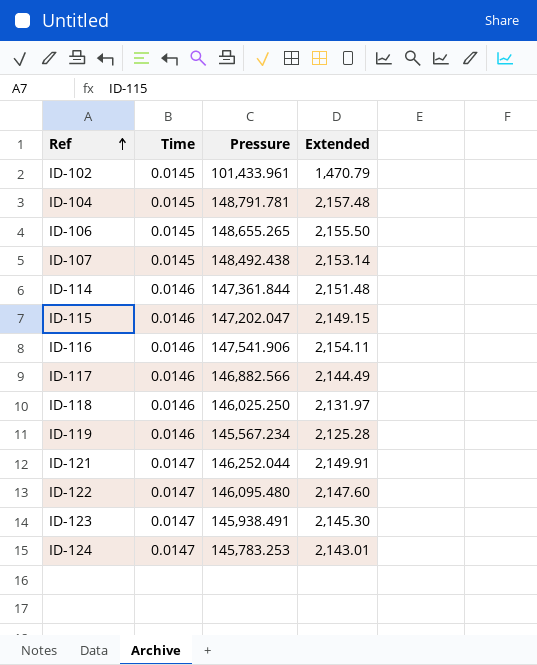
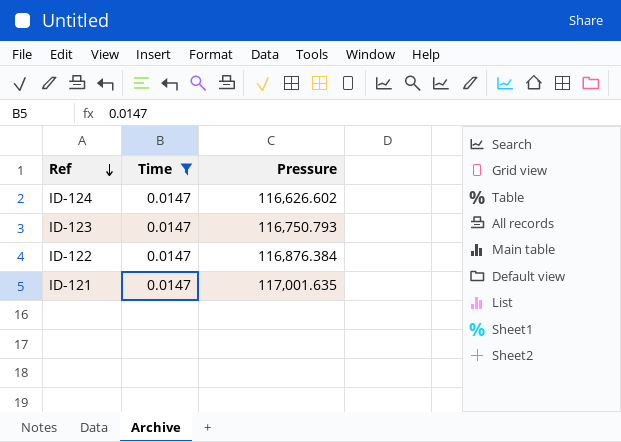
filter: none -> Time = 0.0147
row order: Ref ascending -> Ref descending
column Extended | formula: [Time] * [Pressure] -> none
ID-124 | Pressure: 145,783.253 -> 116,626.602
ID-123 | Pressure: 145,938.491 -> 116,750.793
ID-122 | Pressure: 146,095.480 -> 116,876.384
ID-121 | Pressure: 146,252.044 -> 117,001.635

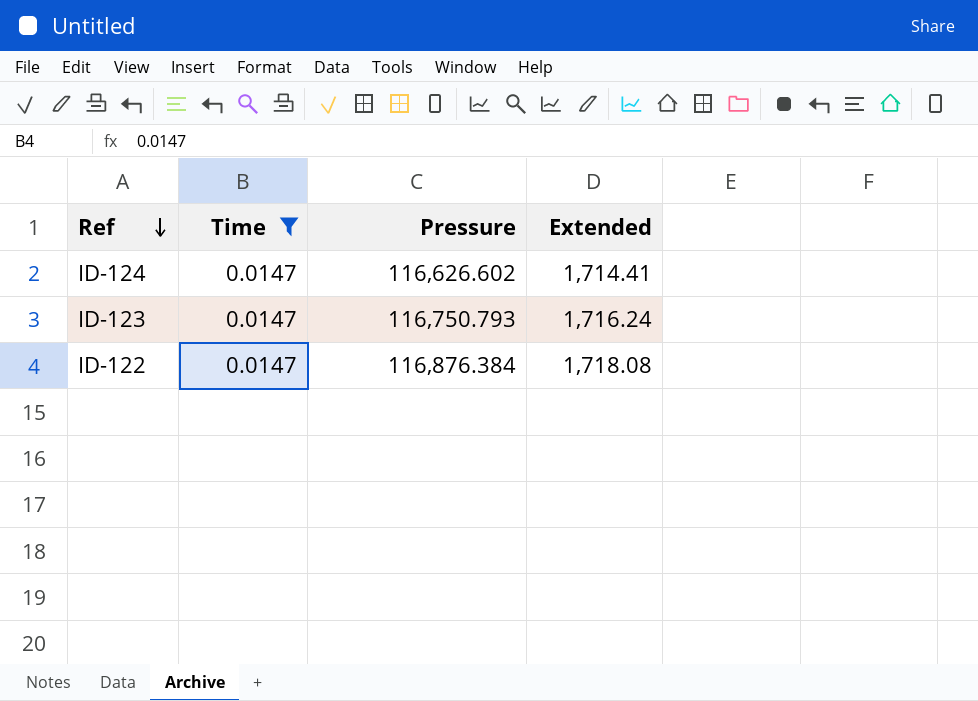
column Extended | formula: none -> [Time] * [Pressure]
row ID-121: 0.0147 | 117,001.635 -> none

